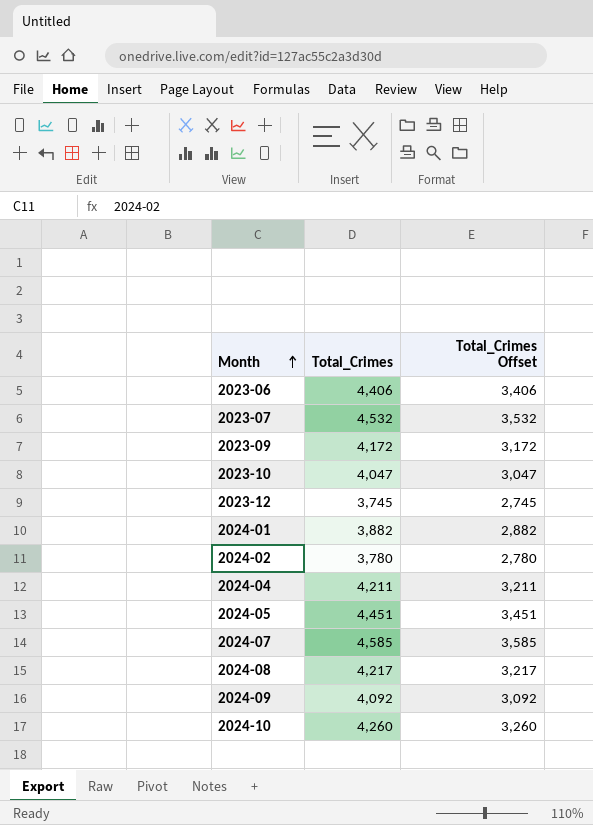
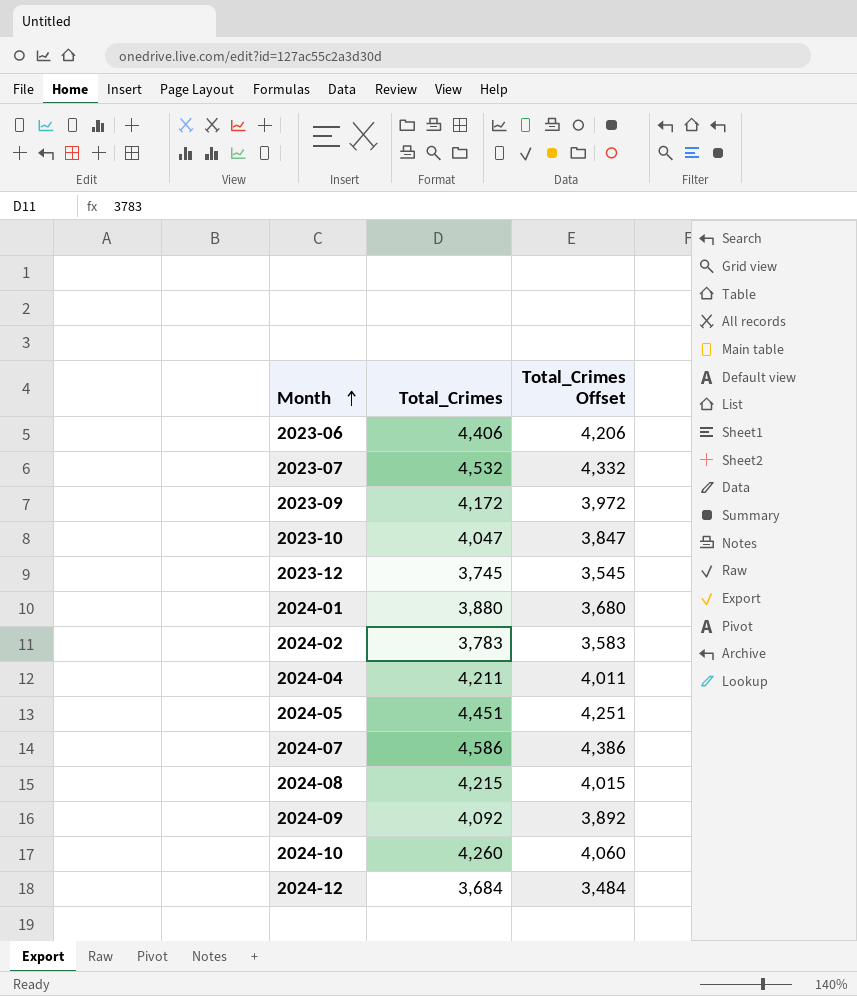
column Total_Crimes Offset | formula: [Total_Crimes] - 1000 -> [Total_Crimes] - 200
2024-01 | Total_Crimes: 3,882 -> 3,880
2024-02 | Total_Crimes: 3,780 -> 3,783
2024-07 | Total_Crimes: 4,585 -> 4,586
2024-08 | Total_Crimes: 4,217 -> 4,215
row 2024-12: none -> 3,684 | 3,484

